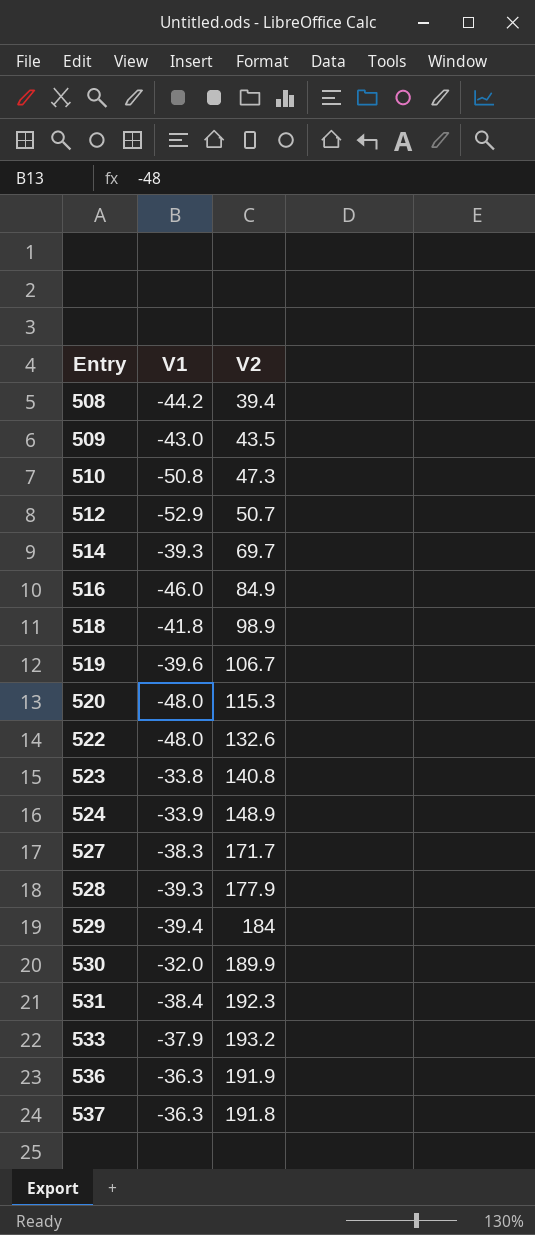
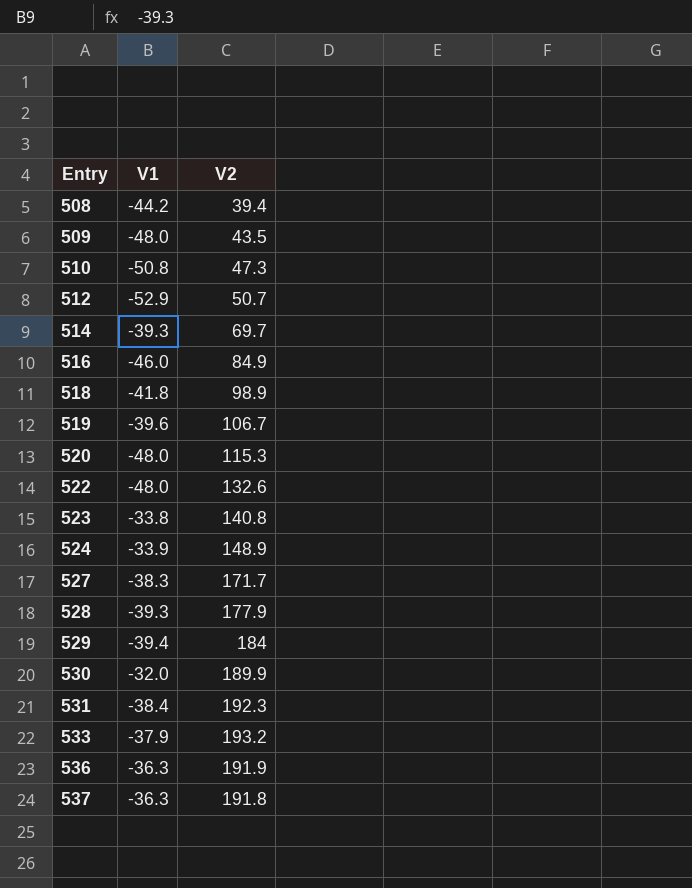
509 | V1: -43.0 -> -48.0

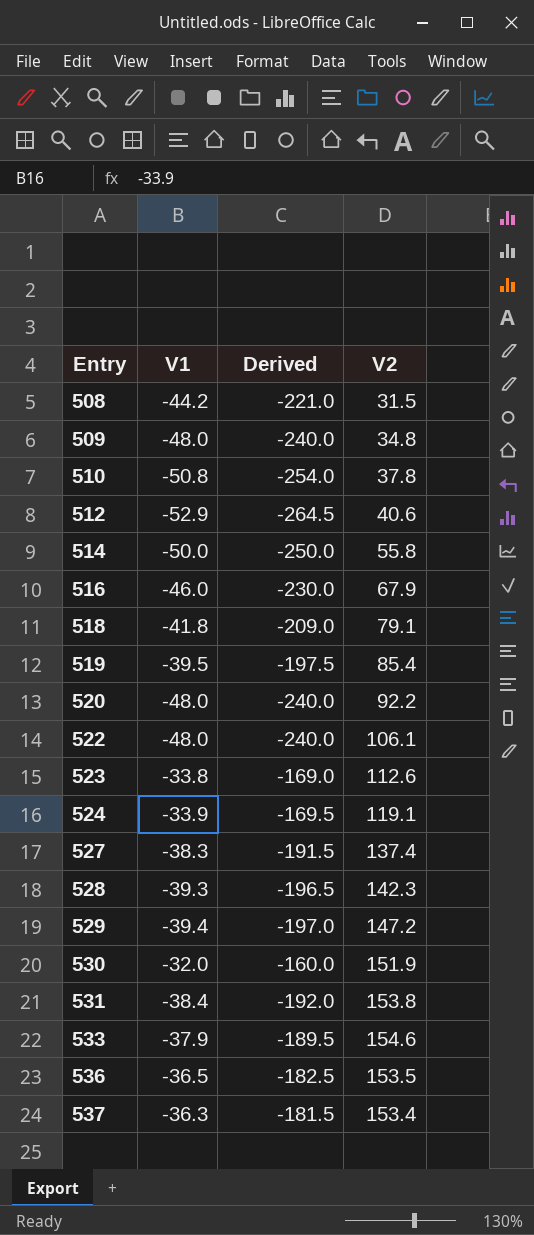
column Derived | formula: none -> [V1] * 5
508 | V2: 39.4 -> 31.5
509 | V2: 43.5 -> 34.8
510 | V2: 47.3 -> 37.8
512 | V2: 50.7 -> 40.6
514 | V1: -39.3 -> -50.0
514 | V2: 69.7 -> 55.8
516 | V2: 84.9 -> 67.9
518 | V2: 98.9 -> 79.1
519 | V1: -39.6 -> -39.5
519 | V2: 106.7 -> 85.4
520 | V2: 115.3 -> 92.2
522 | V2: 132.6 -> 106.1
523 | V2: 140.8 -> 112.6
524 | V2: 148.9 -> 119.1
527 | V2: 171.7 -> 137.4
528 | V2: 177.9 -> 142.3
529 | V2: 184 -> 147.2
530 | V2: 189.9 -> 151.9
531 | V2: 192.3 -> 153.8
533 | V2: 193.2 -> 154.6
536 | V1: -36.3 -> -36.5
536 | V2: 191.9 -> 153.5
537 | V2: 191.8 -> 153.4

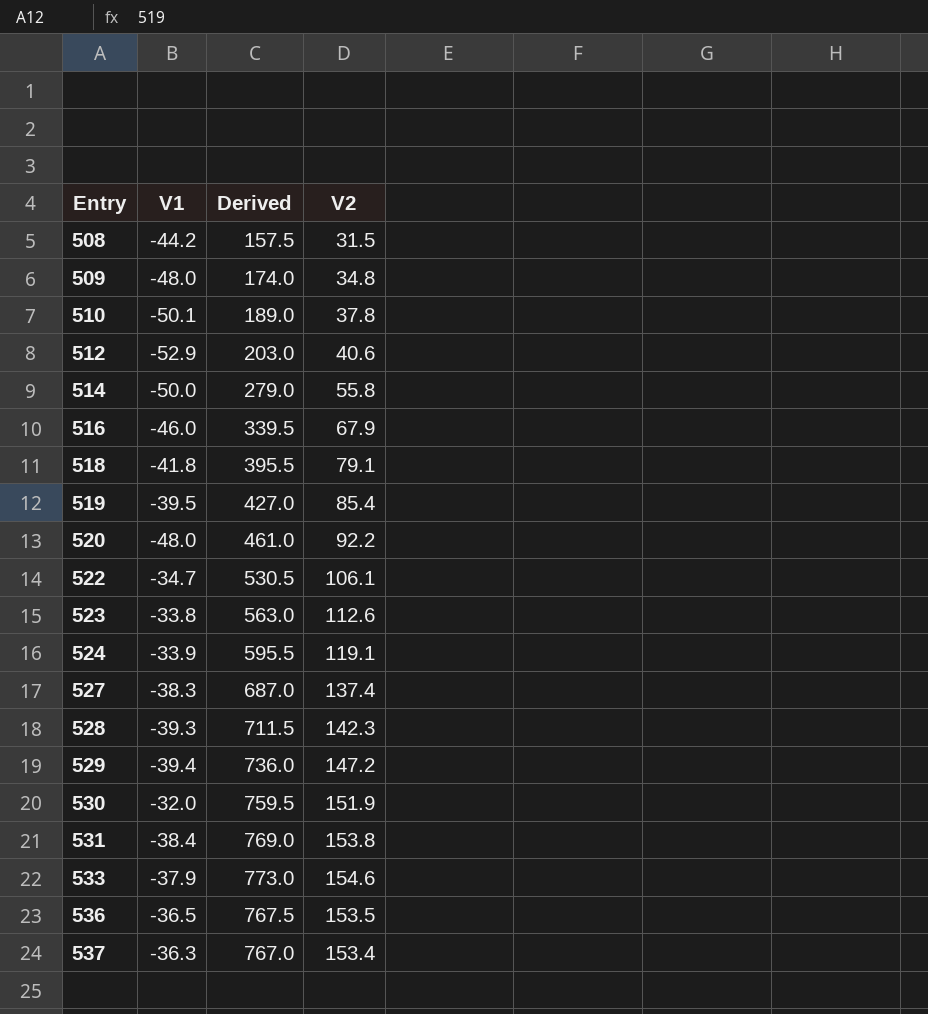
column Derived | formula: [V1] * 5 -> [V2] * 5
510 | V1: -50.8 -> -50.1
522 | V1: -48.0 -> -34.7

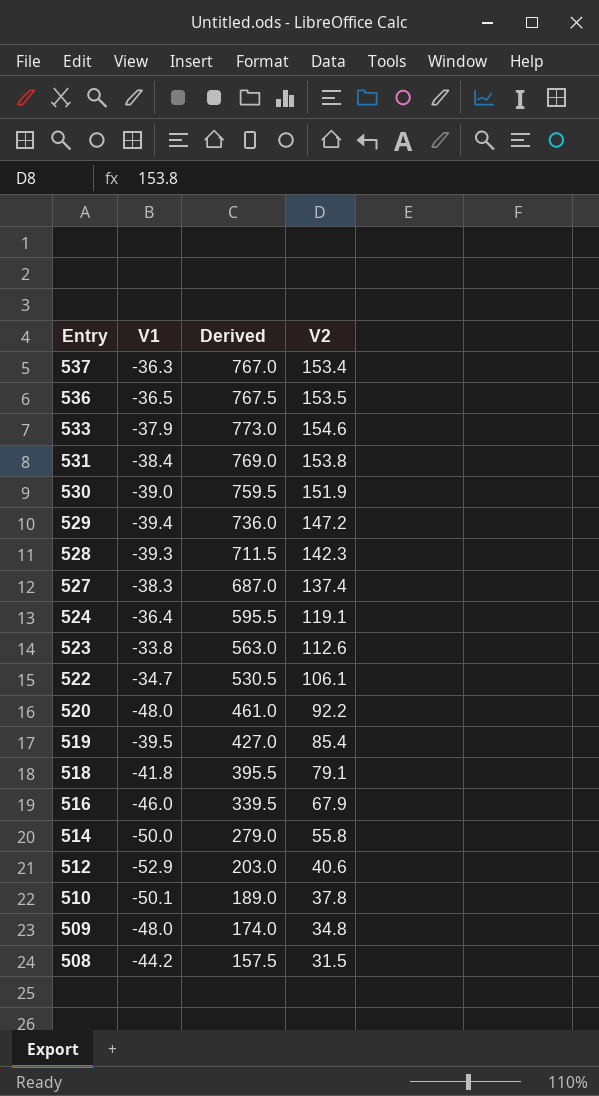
row order: Entry ascending -> Entry descending
530 | V1: -32.0 -> -39.0
524 | V1: -33.9 -> -36.4

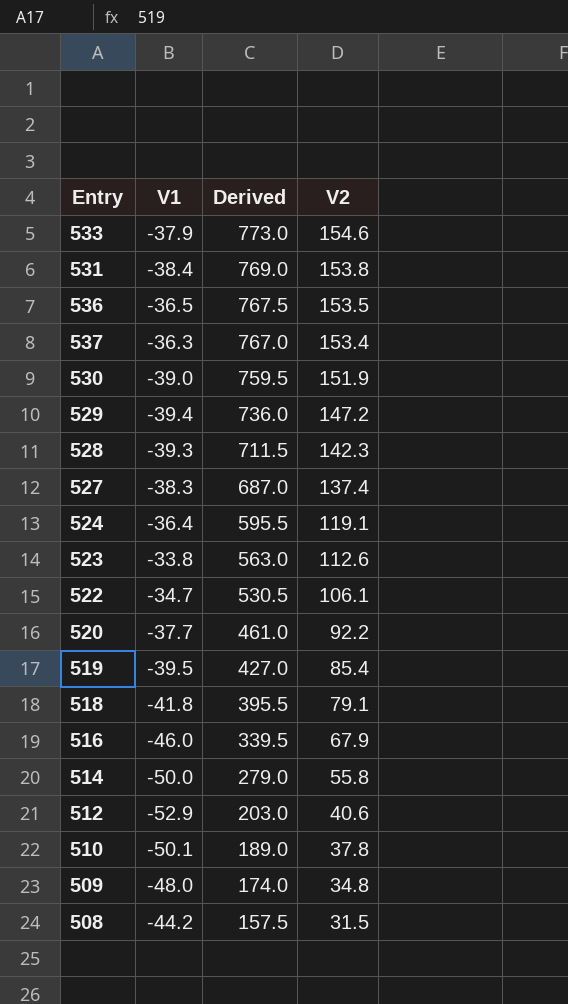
row order: Entry descending -> Derived descending
520 | V1: -48.0 -> -37.7

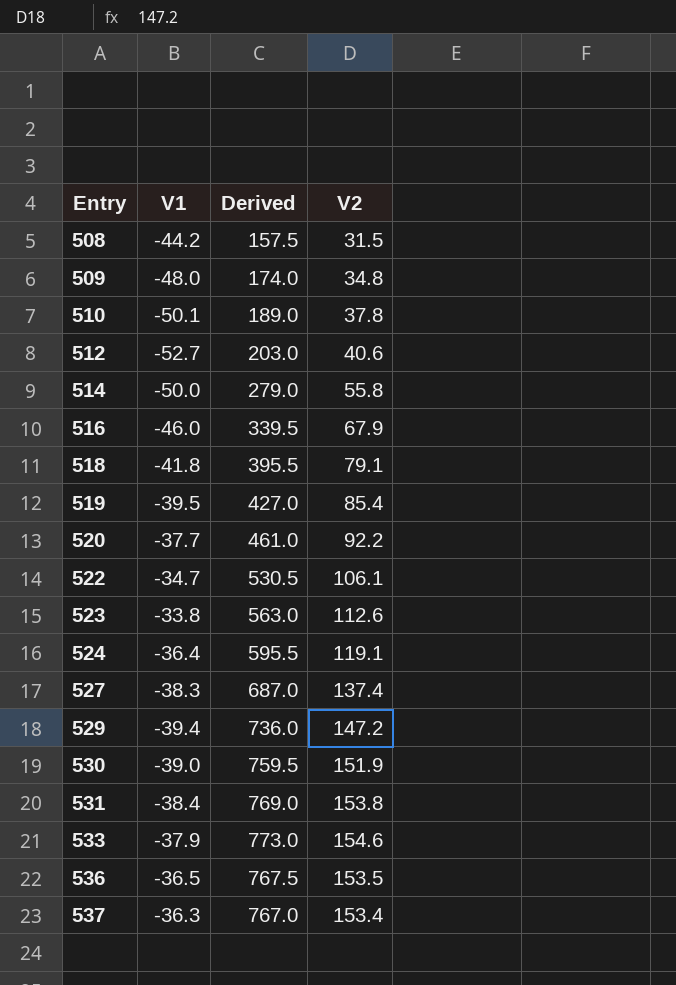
row order: Derived descending -> Entry ascending
row 528: -39.3 | 711.5 | 142.3 -> none
512 | V1: -52.9 -> -52.7

